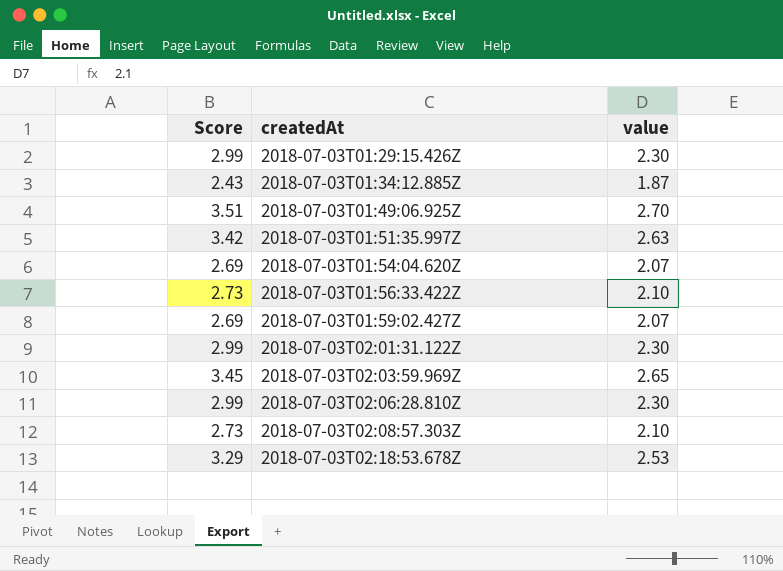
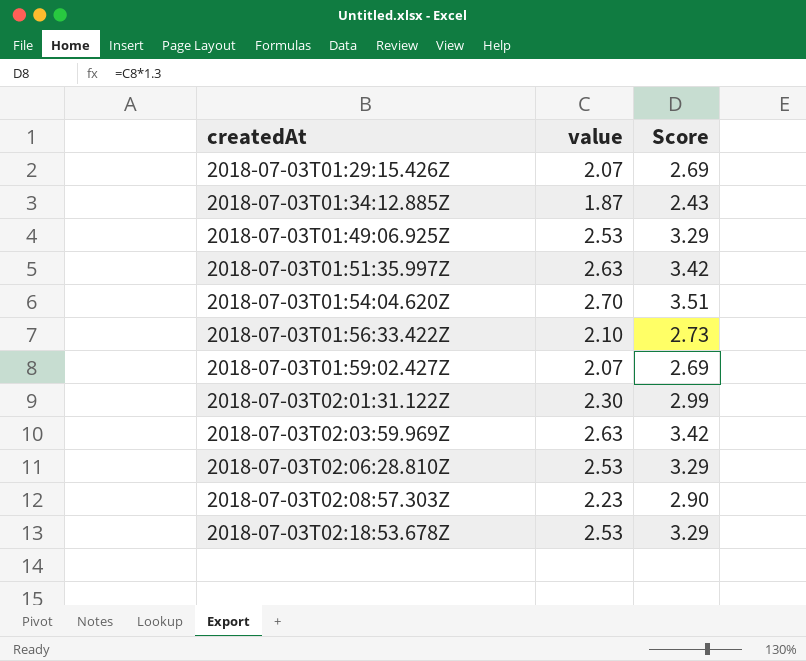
column Score | position: 1 -> 3
2018-07-03T01:29:15.426Z | value: 2.30 -> 2.07
2018-07-03T01:29:15.426Z | Score: 2.99 -> 2.69
2018-07-03T01:49:06.925Z | value: 2.70 -> 2.53
2018-07-03T01:49:06.925Z | Score: 3.51 -> 3.29
2018-07-03T01:54:04.620Z | value: 2.07 -> 2.70
2018-07-03T01:54:04.620Z | Score: 2.69 -> 3.51
2018-07-03T02:03:59.969Z | value: 2.65 -> 2.63
2018-07-03T02:03:59.969Z | Score: 3.45 -> 3.42
2018-07-03T02:06:28.810Z | value: 2.30 -> 2.53
2018-07-03T02:06:28.810Z | Score: 2.99 -> 3.29
2018-07-03T02:08:57.303Z | value: 2.10 -> 2.23
2018-07-03T02:08:57.303Z | Score: 2.73 -> 2.90

